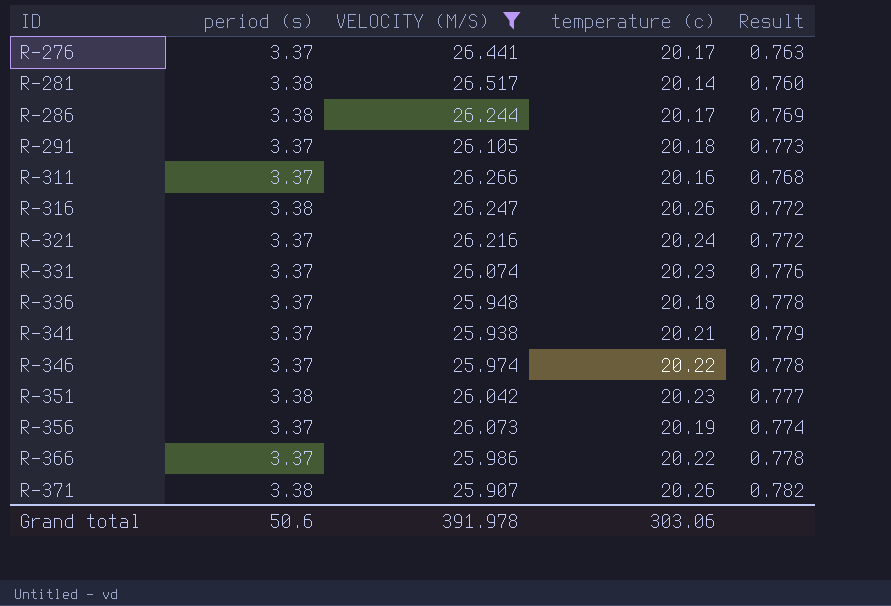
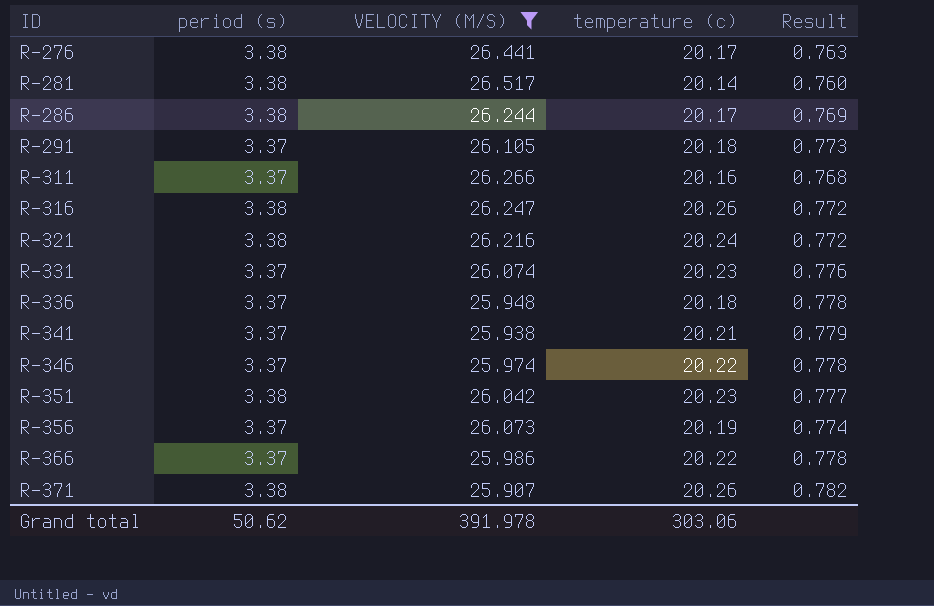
R-276 | period (s): 3.37 -> 3.38
R-321 | period (s): 3.37 -> 3.38
Grand total | period (s): 50.6 -> 50.62

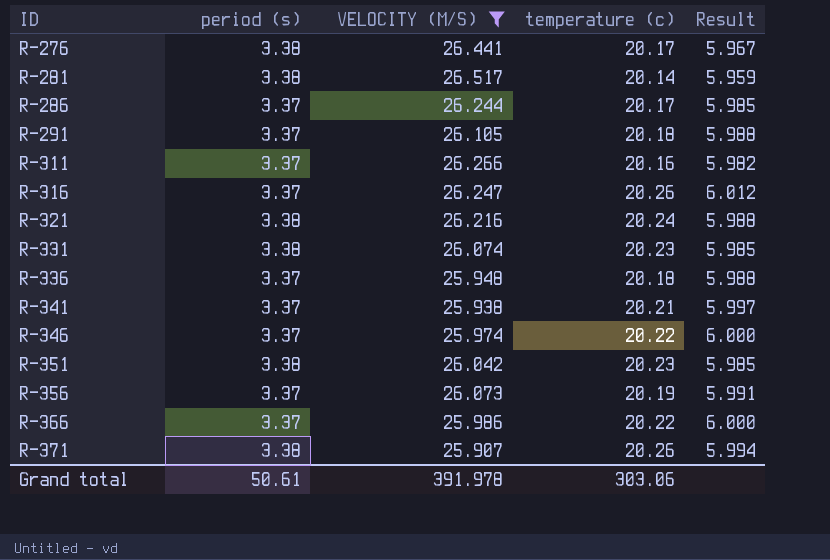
column Result | formula: [temperature (c)] / [VELOCITY (M/S)] -> [temperature (c)] / [period (s)]
R-286 | period (s): 3.38 -> 3.37
R-316 | period (s): 3.38 -> 3.37
R-331 | period (s): 3.37 -> 3.38
Grand total | period (s): 50.62 -> 50.61

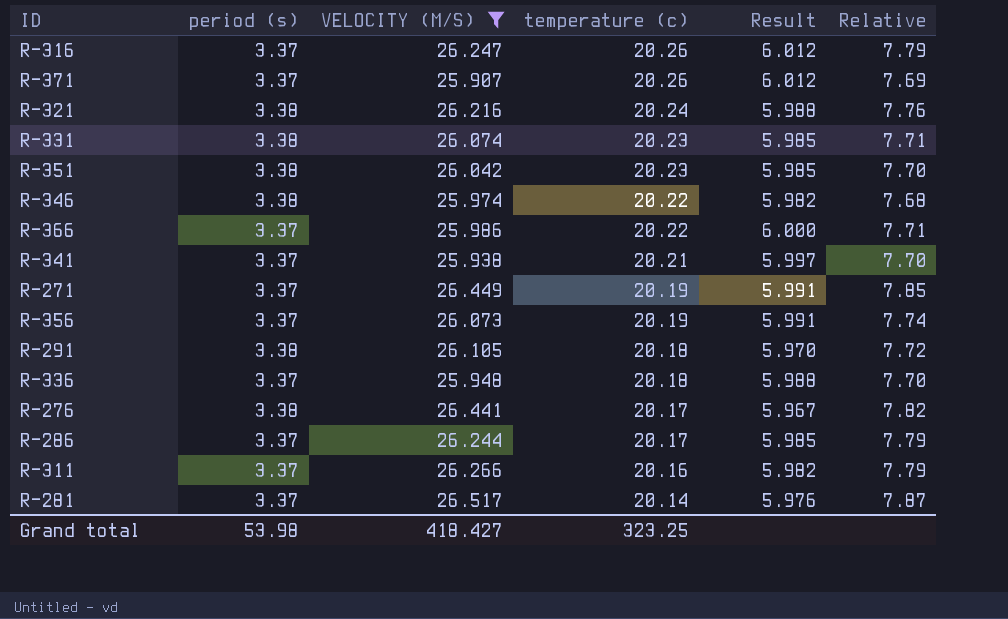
row order: ID ascending -> temperature (c) descending
column Relative | formula: none -> [VELOCITY (M/S)] / [period (s)]
R-371 | period (s): 3.38 -> 3.37
R-371 | Result: 5.994 -> 6.012
R-346 | period (s): 3.37 -> 3.38
R-346 | Result: 6.000 -> 5.982
row R-271: none -> 3.37 | 26.449 | 20.19 | 5.991 | 7.85
R-291 | period (s): 3.37 -> 3.38
R-291 | Result: 5.988 -> 5.970
R-281 | period (s): 3.38 -> 3.37
R-281 | Result: 5.959 -> 5.976
Grand total | period (s): 50.61 -> 53.98
Grand total | VELOCITY (M/S): 391.978 -> 418.427
Grand total | temperature (c): 303.06 -> 323.25

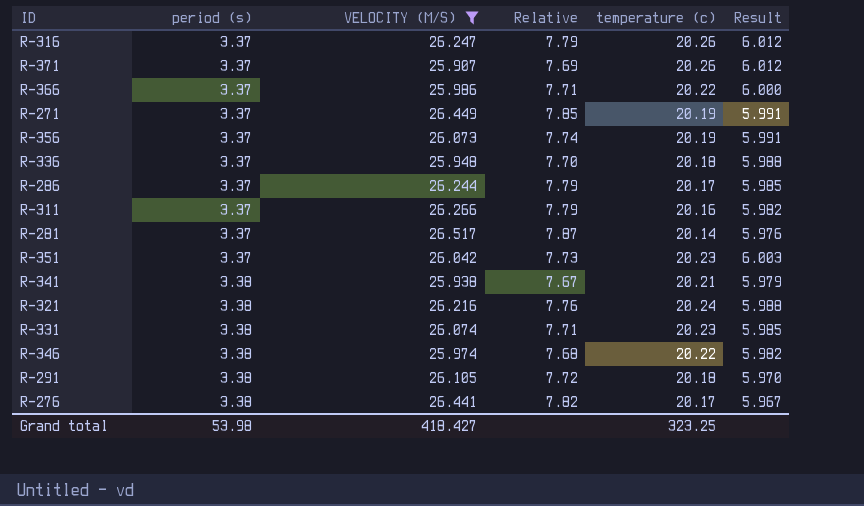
row order: temperature (c) descending -> period (s) ascending
column Relative | position: 6 -> 4
R-351 | period (s): 3.38 -> 3.37
R-351 | Relative: 7.70 -> 7.73
R-351 | Result: 5.985 -> 6.003
R-341 | period (s): 3.37 -> 3.38
R-341 | Relative: 7.70 -> 7.67
R-341 | Result: 5.997 -> 5.979

